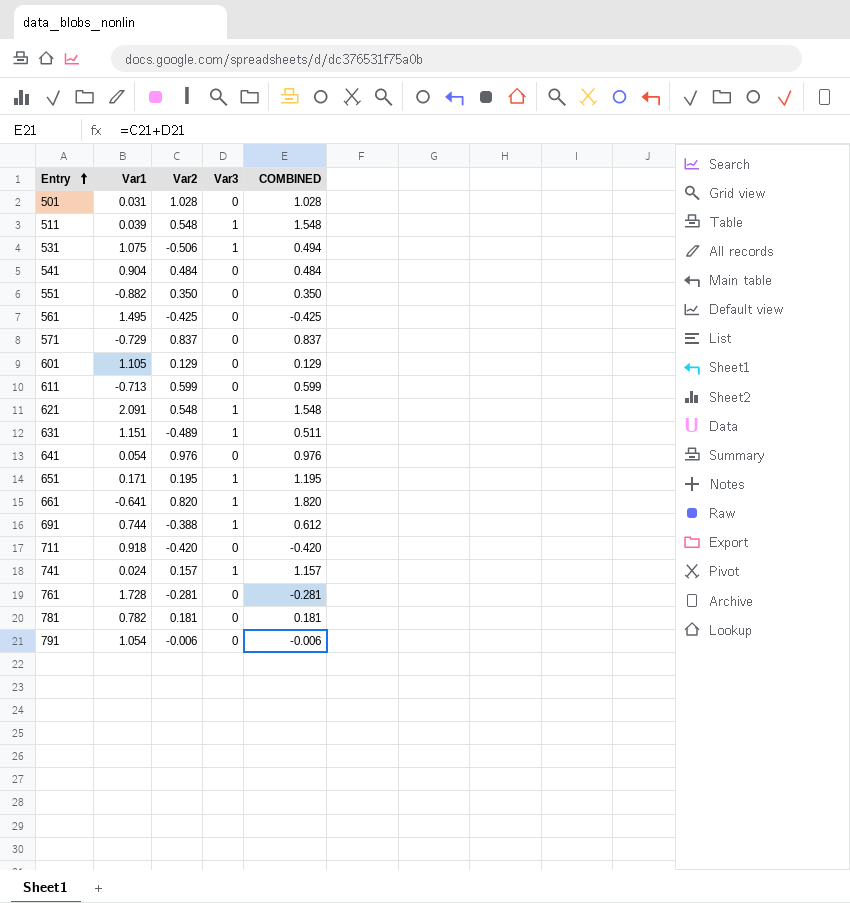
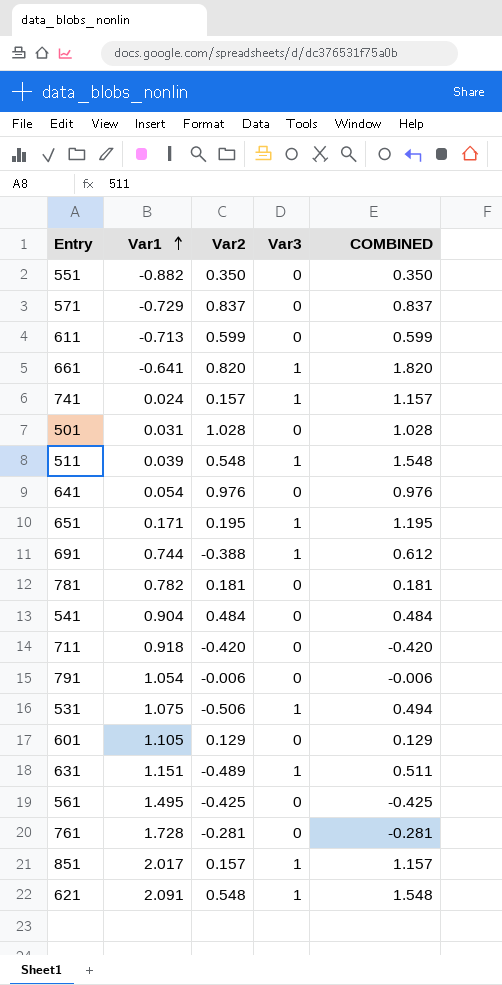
row order: Entry ascending -> Var1 ascending
row 851: none -> 2.017 | 0.157 | 1 | 1.157

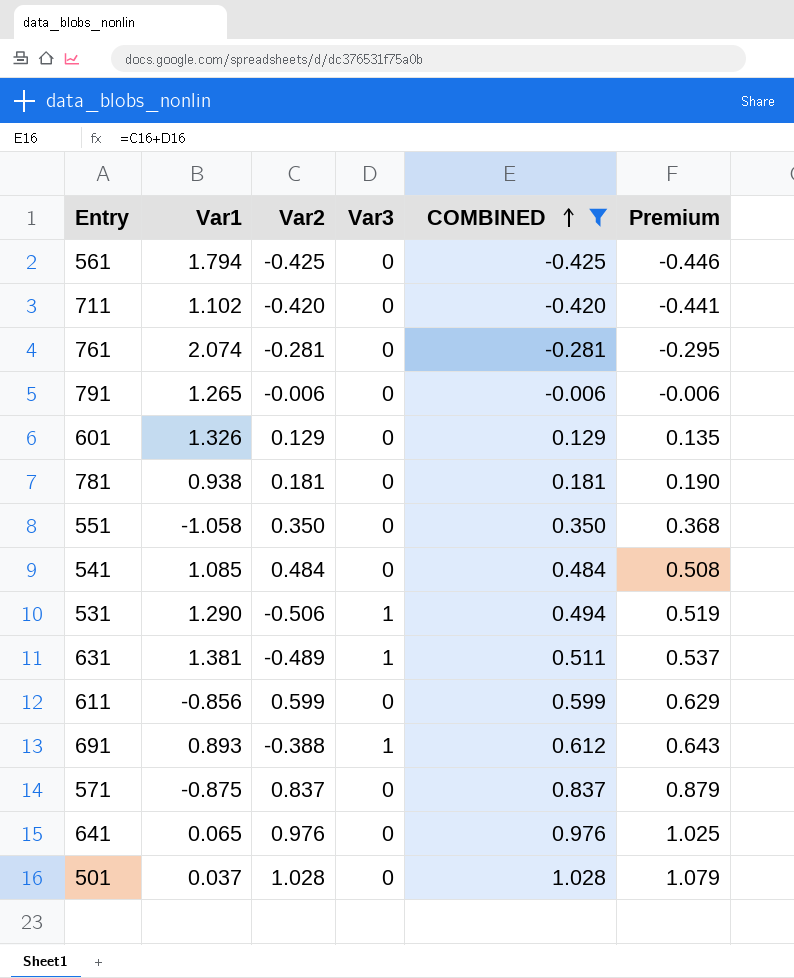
filter: none -> COMBINED <= 1.028
row order: Var1 ascending -> COMBINED ascending
column Premium | formula: none -> [COMBINED] * 1.05
561 | Var1: 1.495 -> 1.794
711 | Var1: 0.918 -> 1.102
761 | Var1: 1.728 -> 2.074
791 | Var1: 1.054 -> 1.265
601 | Var1: 1.105 -> 1.326
781 | Var1: 0.782 -> 0.938
551 | Var1: -0.882 -> -1.058
541 | Var1: 0.904 -> 1.085
531 | Var1: 1.075 -> 1.290
631 | Var1: 1.151 -> 1.381
611 | Var1: -0.713 -> -0.856
691 | Var1: 0.744 -> 0.893
571 | Var1: -0.729 -> -0.875
641 | Var1: 0.054 -> 0.065
501 | Var1: 0.031 -> 0.037

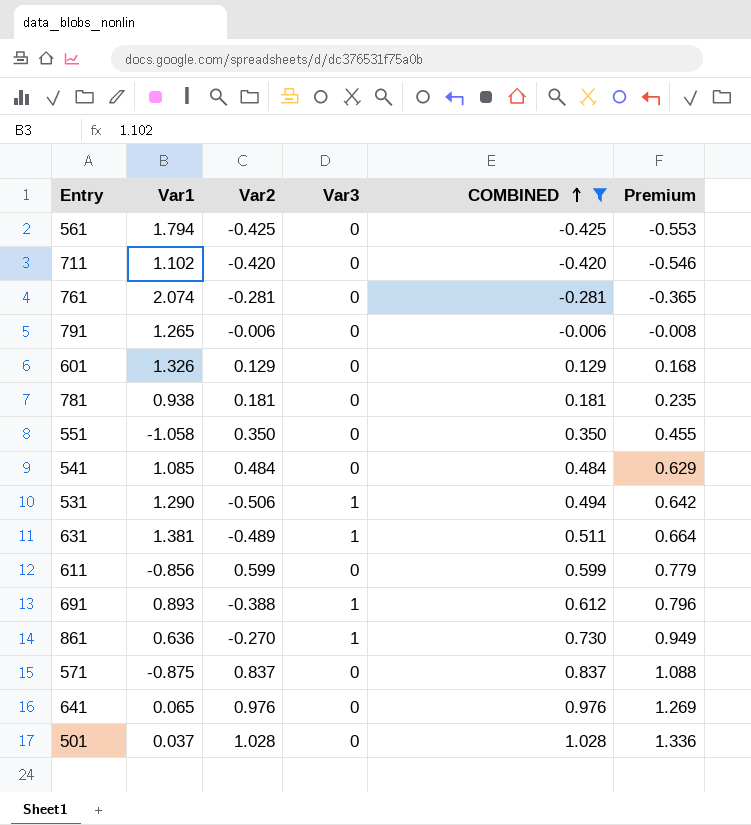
column Premium | formula: [COMBINED] * 1.05 -> [COMBINED] * 1.3
row 861: none -> 0.636 | -0.270 | 1 | 0.730 | 0.949

